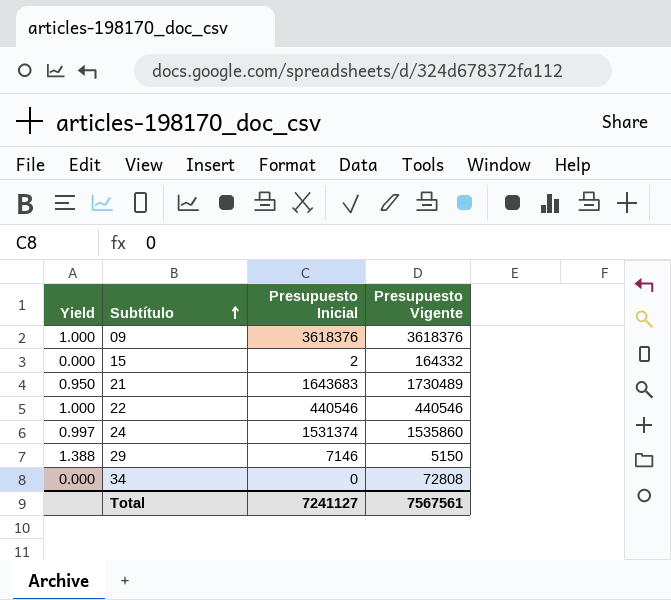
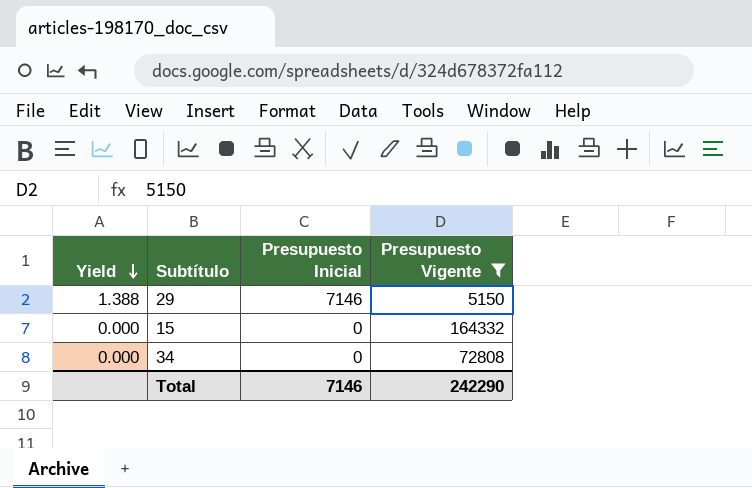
filter: none -> Presupuesto Vigente <= 164332
row order: Subtítulo ascending -> Yield descending
15 | Presupuesto Inicial: 2 -> 0
Total | Presupuesto Inicial: 7241127 -> 7146
Total | Presupuesto Vigente: 7567561 -> 242290

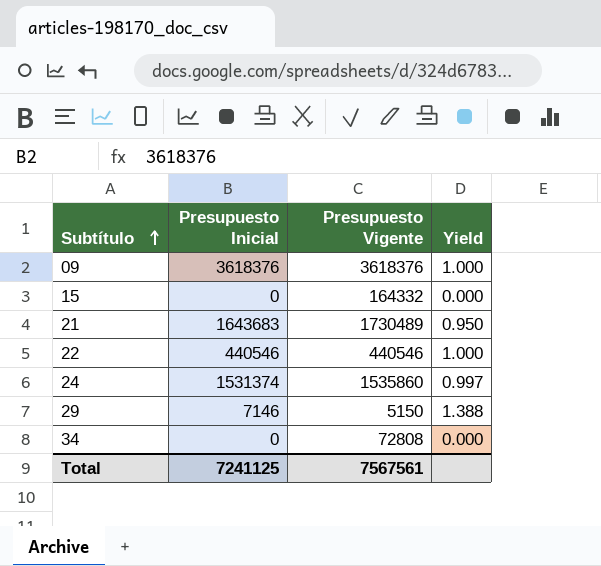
filter: Presupuesto Vigente <= 164332 -> none
row order: Yield descending -> Subtítulo ascending
column Yield | position: 1 -> 4
Total | Presupuesto Inicial: 7146 -> 7241125
Total | Presupuesto Vigente: 242290 -> 7567561

